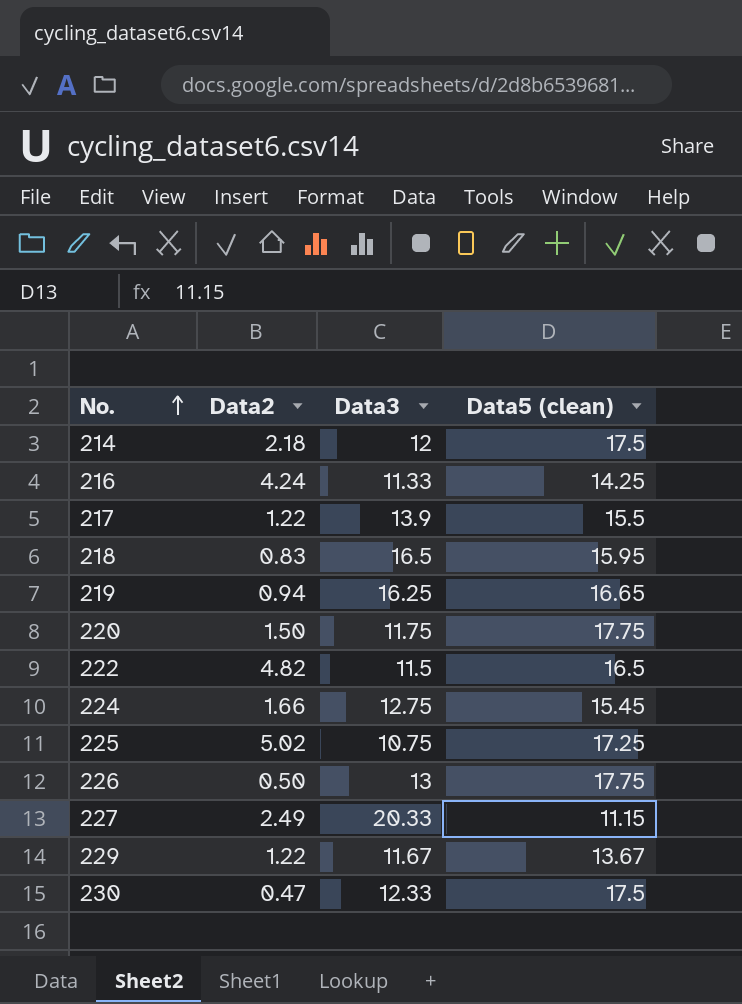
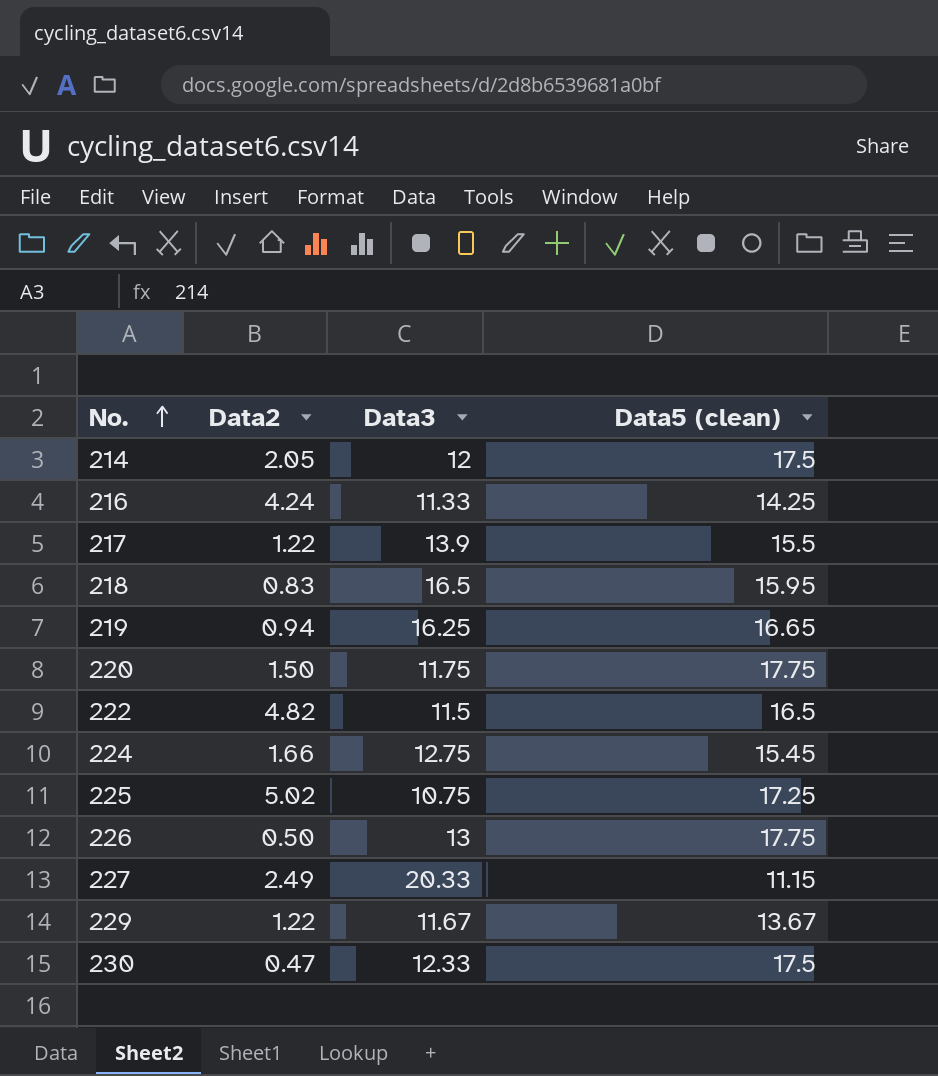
214 | Data2: 2.18 -> 2.05

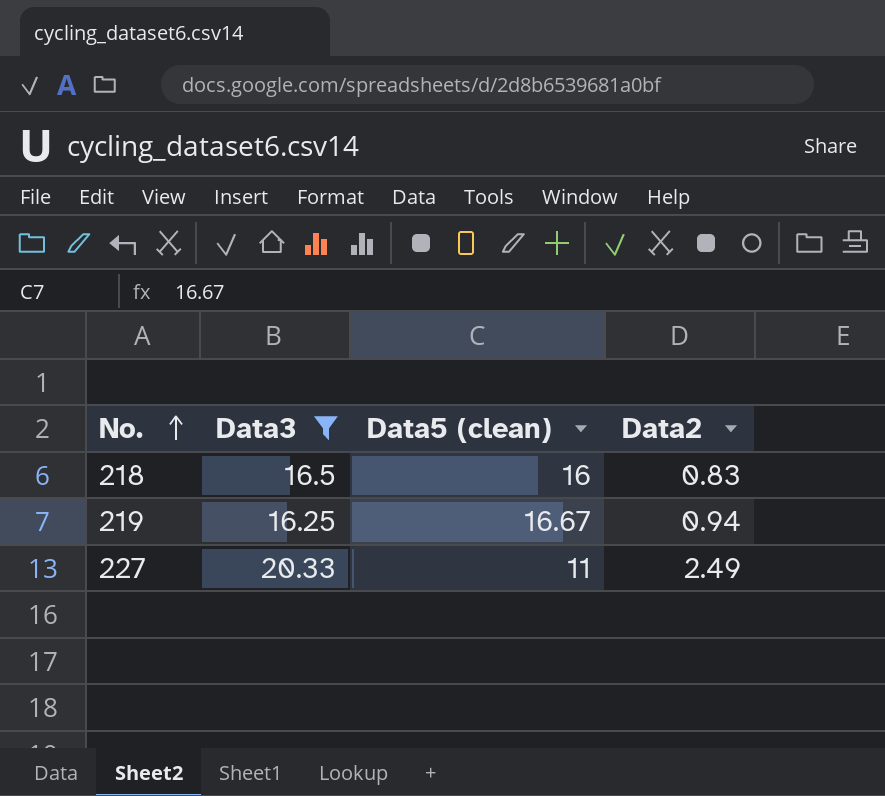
filter: none -> Data3 >= 16.25
column Data2 | position: 2 -> 4
218 | Data5 (clean): 15.95 -> 16
219 | Data5 (clean): 16.65 -> 16.67
227 | Data5 (clean): 11.15 -> 11

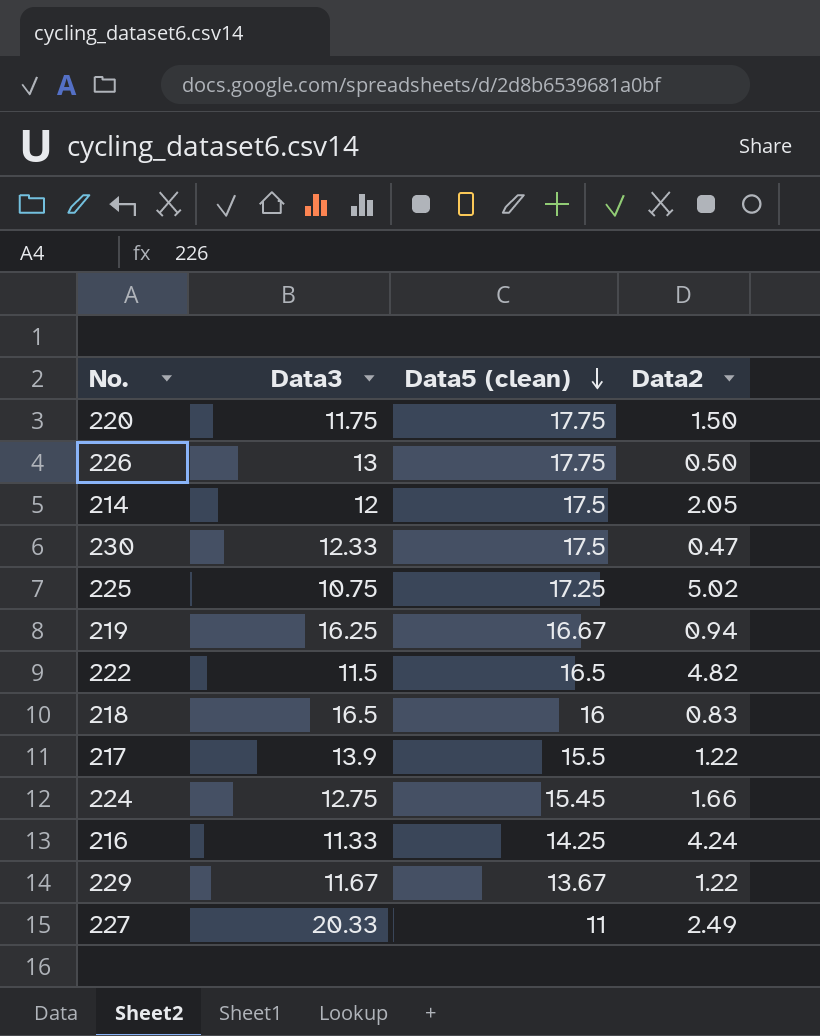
filter: Data3 >= 16.25 -> none
row order: No. ascending -> Data5 (clean) descending

